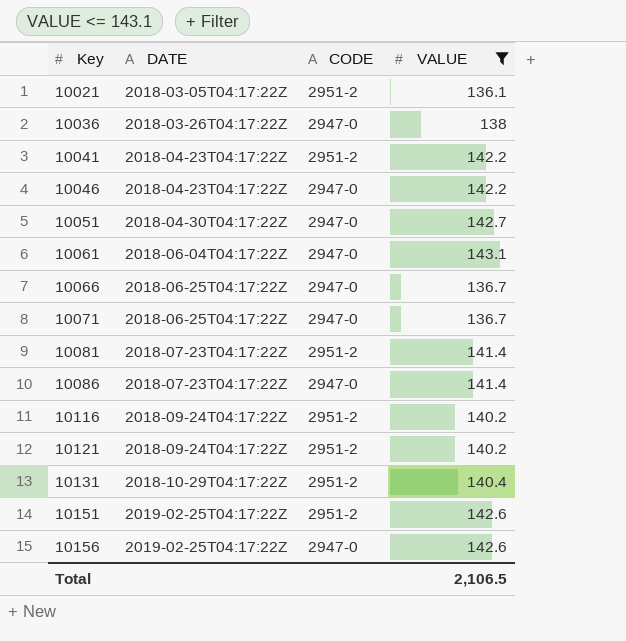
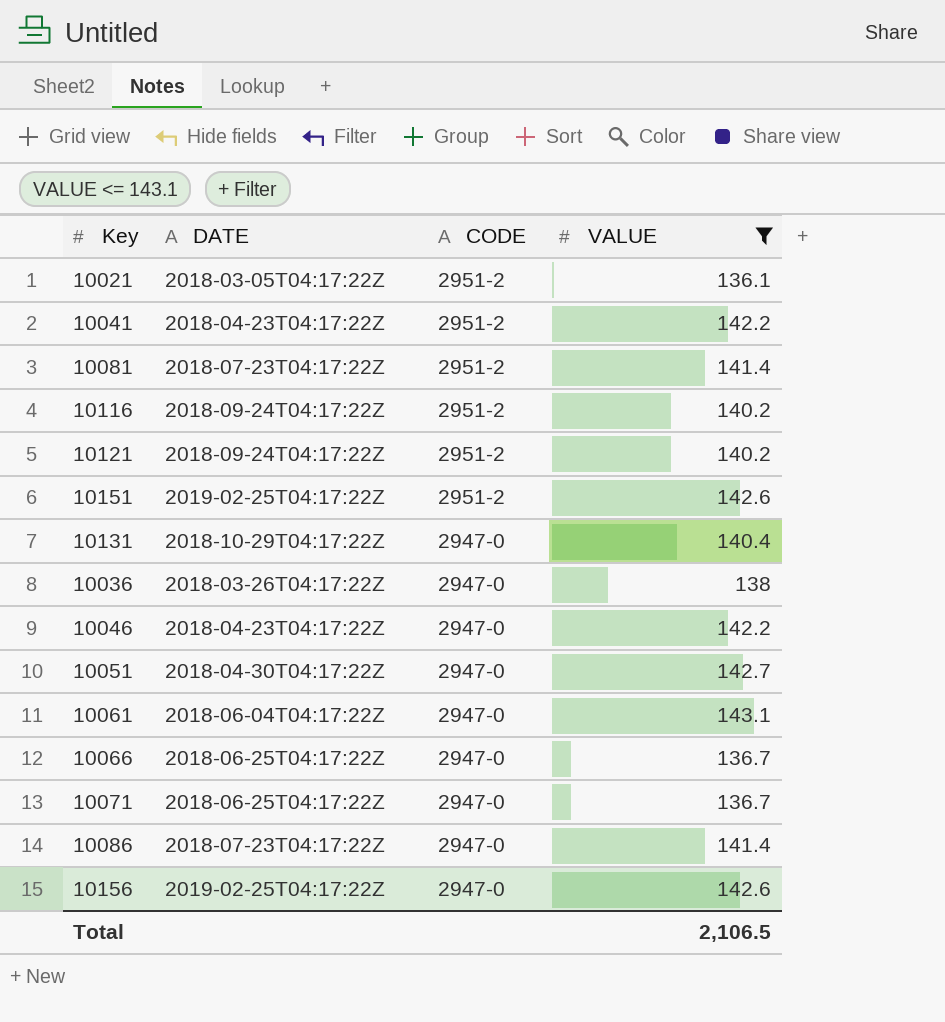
row order: Key ascending -> CODE descending
10131 | CODE: 2951-2 -> 2947-0

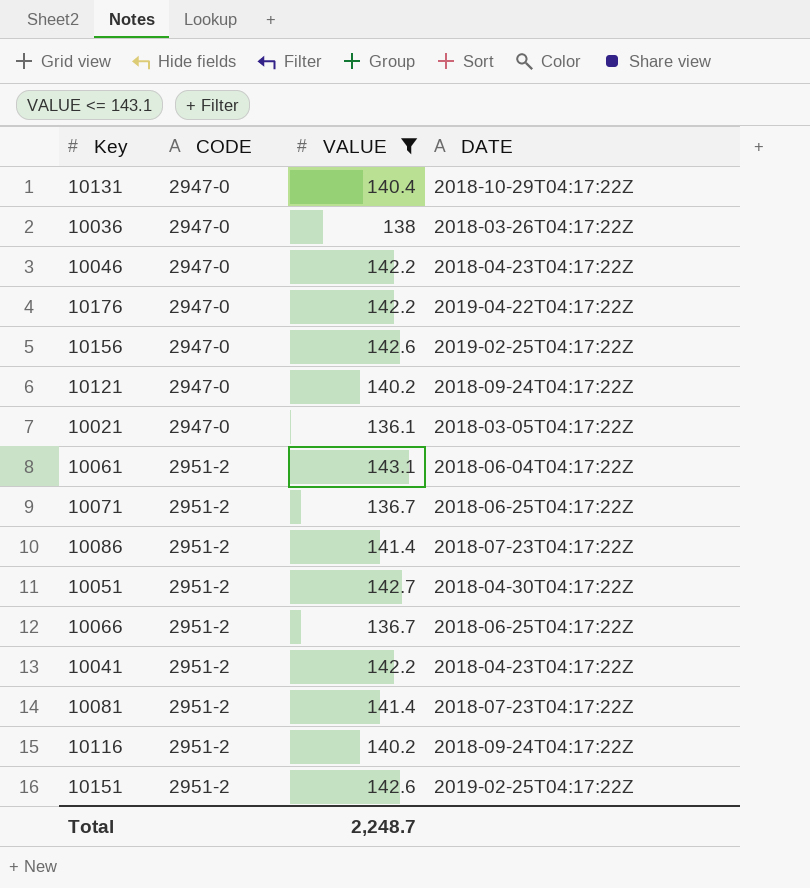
row order: CODE descending -> CODE ascending
column DATE | position: 2 -> 4
row 10176: none -> 2947-0 | 142.2 | 2019-04-22T04:17:22Z
10121 | CODE: 2951-2 -> 2947-0
10021 | CODE: 2951-2 -> 2947-0
10061 | CODE: 2947-0 -> 2951-2
10071 | CODE: 2947-0 -> 2951-2
10086 | CODE: 2947-0 -> 2951-2
10051 | CODE: 2947-0 -> 2951-2
10066 | CODE: 2947-0 -> 2951-2
Total | VALUE: 2,106.5 -> 2,248.7

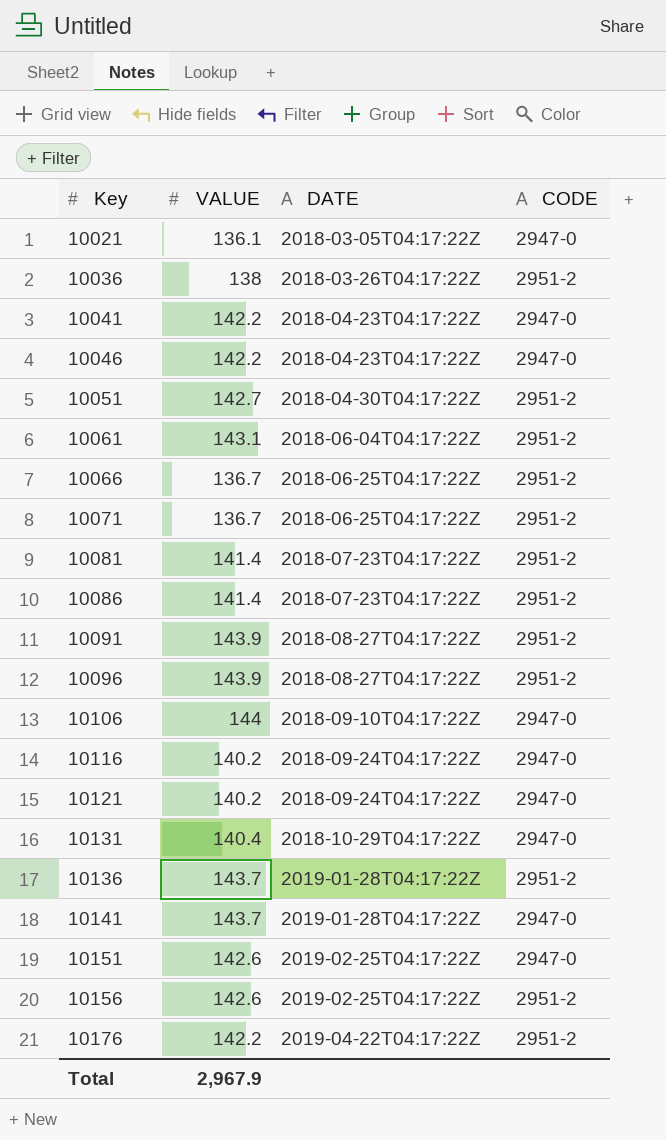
filter: VALUE <= 143.1 -> none
row order: CODE ascending -> Key ascending
column CODE | position: 2 -> 4
10036 | CODE: 2947-0 -> 2951-2
10041 | CODE: 2951-2 -> 2947-0
10116 | CODE: 2951-2 -> 2947-0
10151 | CODE: 2951-2 -> 2947-0
10156 | CODE: 2947-0 -> 2951-2
10176 | CODE: 2947-0 -> 2951-2
Total | VALUE: 2,248.7 -> 2,967.9

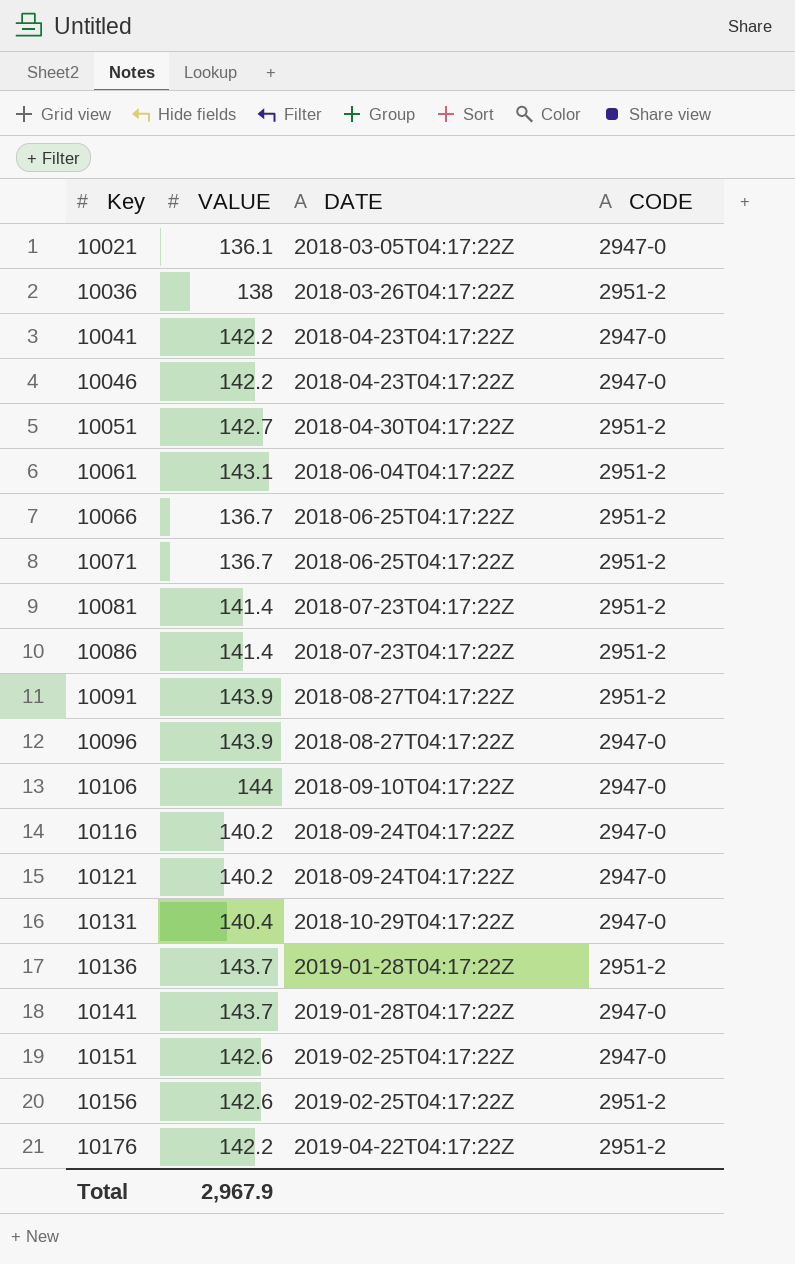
10096 | CODE: 2951-2 -> 2947-0

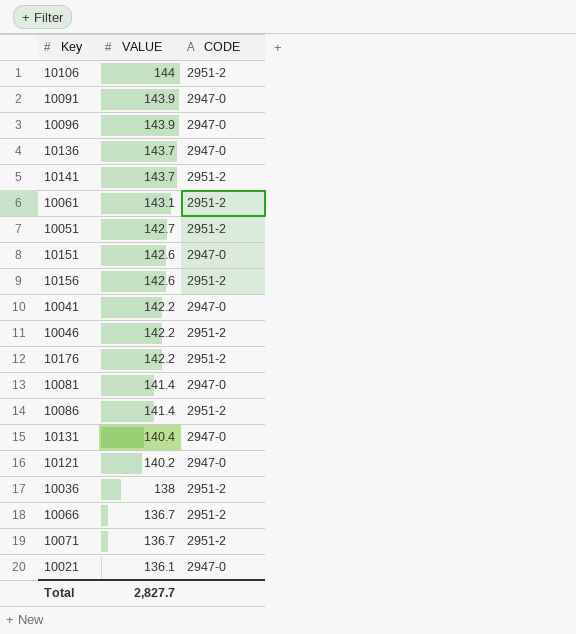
row order: Key ascending -> VALUE descending
column DATE | position: 3 -> none
row 10116: 140.2 | 2018-09-24T04:17:22Z | 2947-0 -> none
10106 | CODE: 2947-0 -> 2951-2
10091 | CODE: 2951-2 -> 2947-0
10136 | CODE: 2951-2 -> 2947-0
10141 | CODE: 2947-0 -> 2951-2
10046 | CODE: 2947-0 -> 2951-2
10081 | CODE: 2951-2 -> 2947-0
Total | VALUE: 2,967.9 -> 2,827.7

